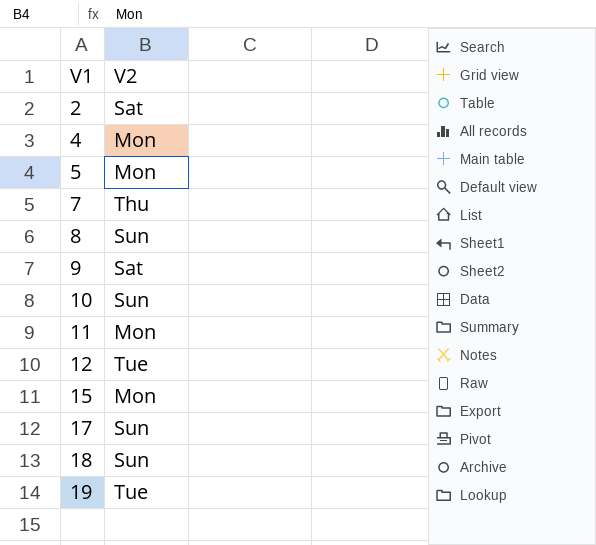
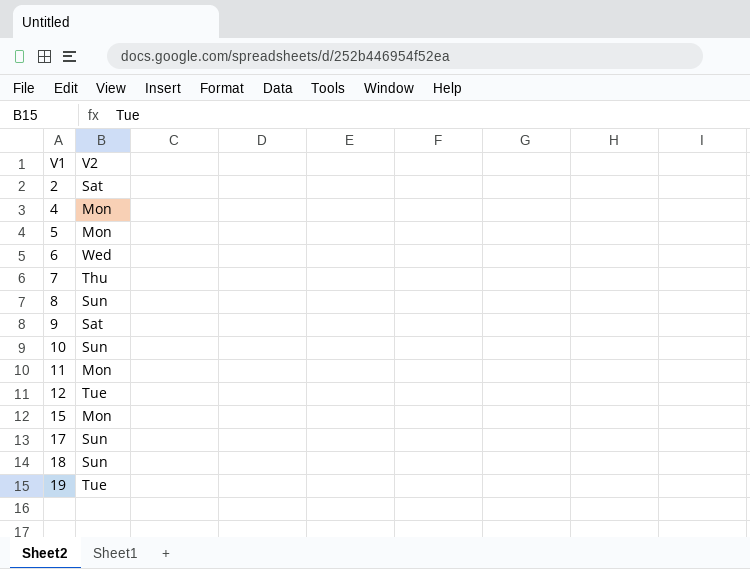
row 6: none -> Wed

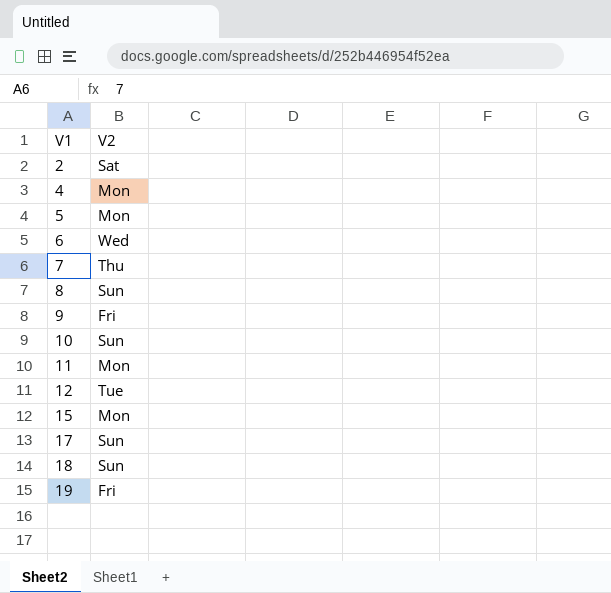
9 | V2: Sat -> Fri
19 | V2: Tue -> Fri

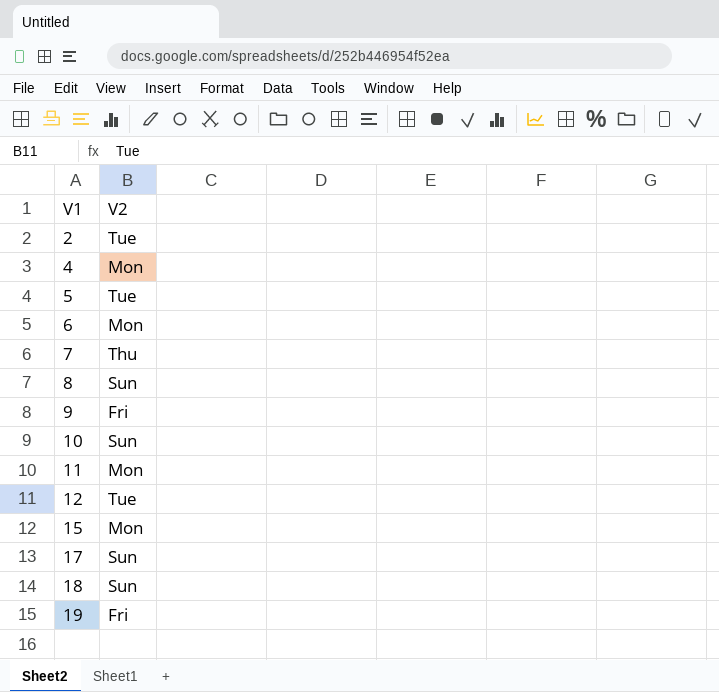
2 | V2: Sat -> Tue
5 | V2: Mon -> Tue
6 | V2: Wed -> Mon

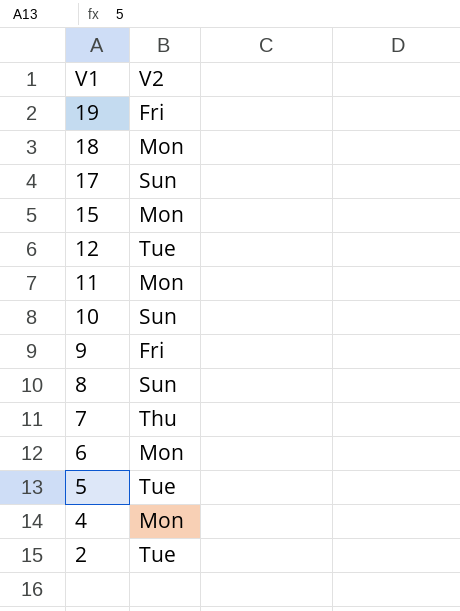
row order: V1 ascending -> V1 descending
18 | V2: Sun -> Mon

